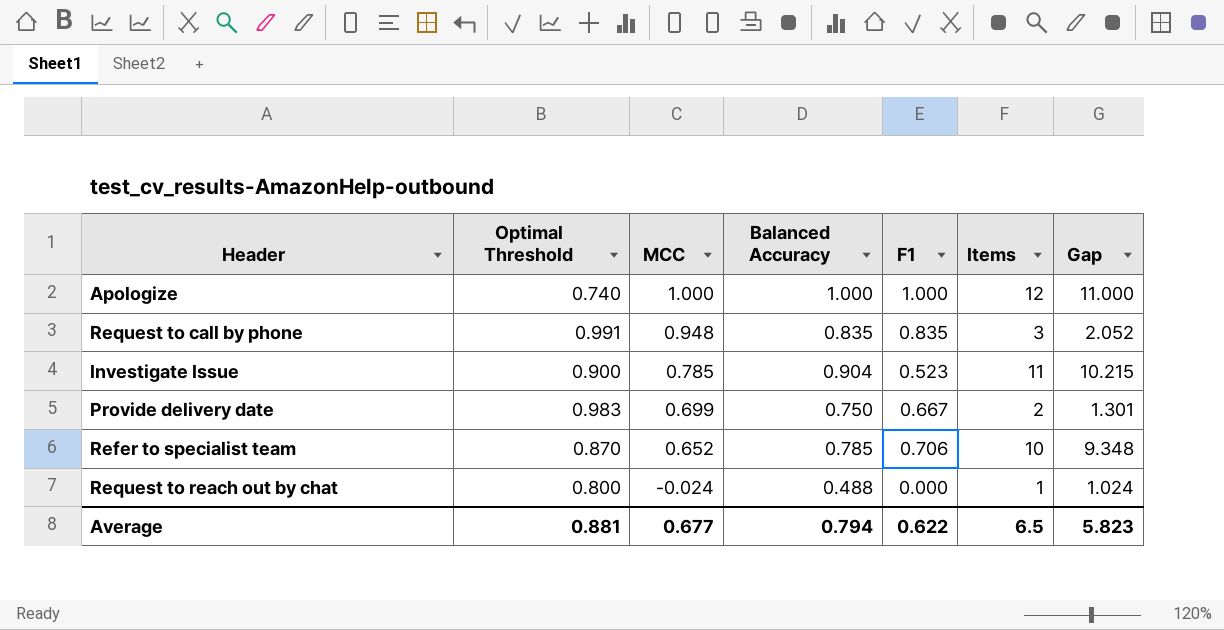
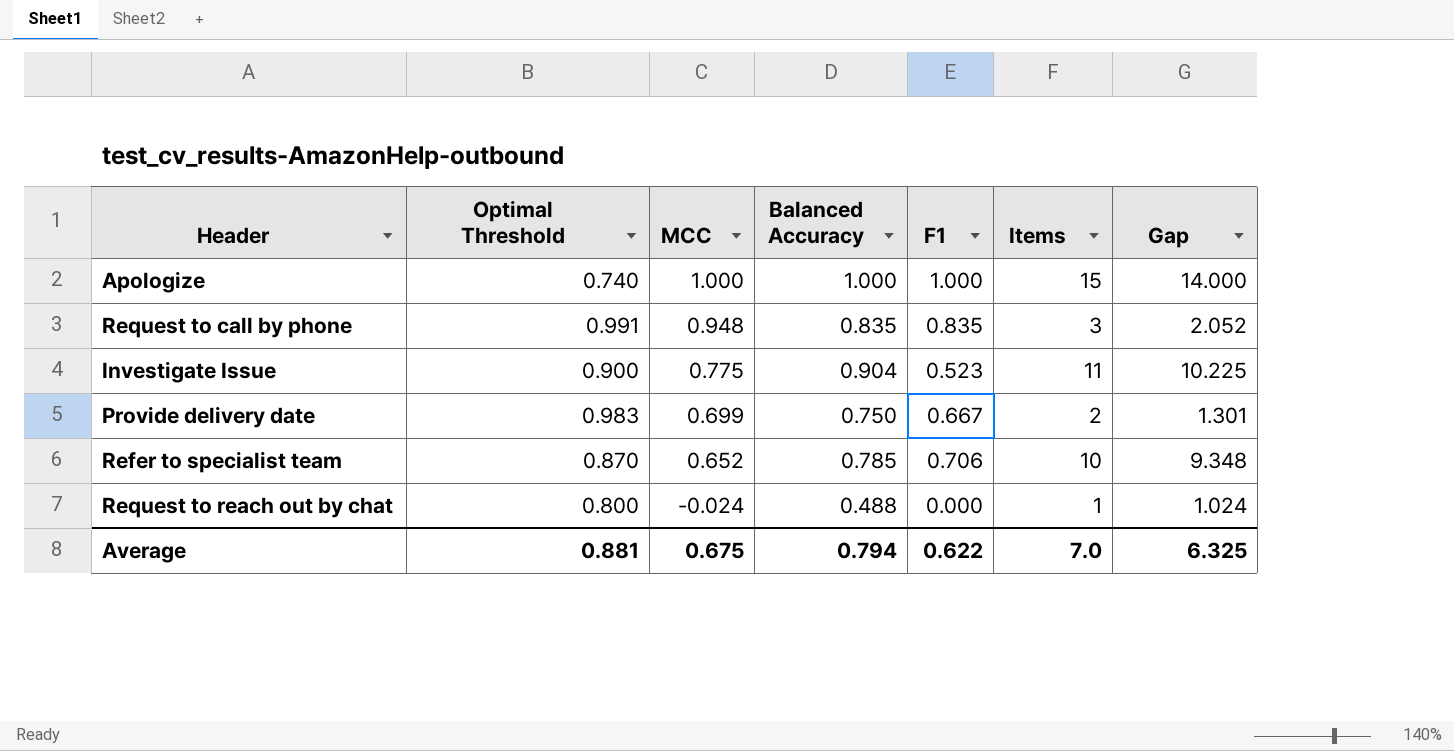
Apologize | Items: 12 -> 15
Apologize | Gap: 11.000 -> 14.000
Investigate Issue | MCC: 0.785 -> 0.775
Investigate Issue | Gap: 10.215 -> 10.225
Average | MCC: 0.677 -> 0.675
Average | Items: 6.5 -> 7.0
Average | Gap: 5.823 -> 6.325

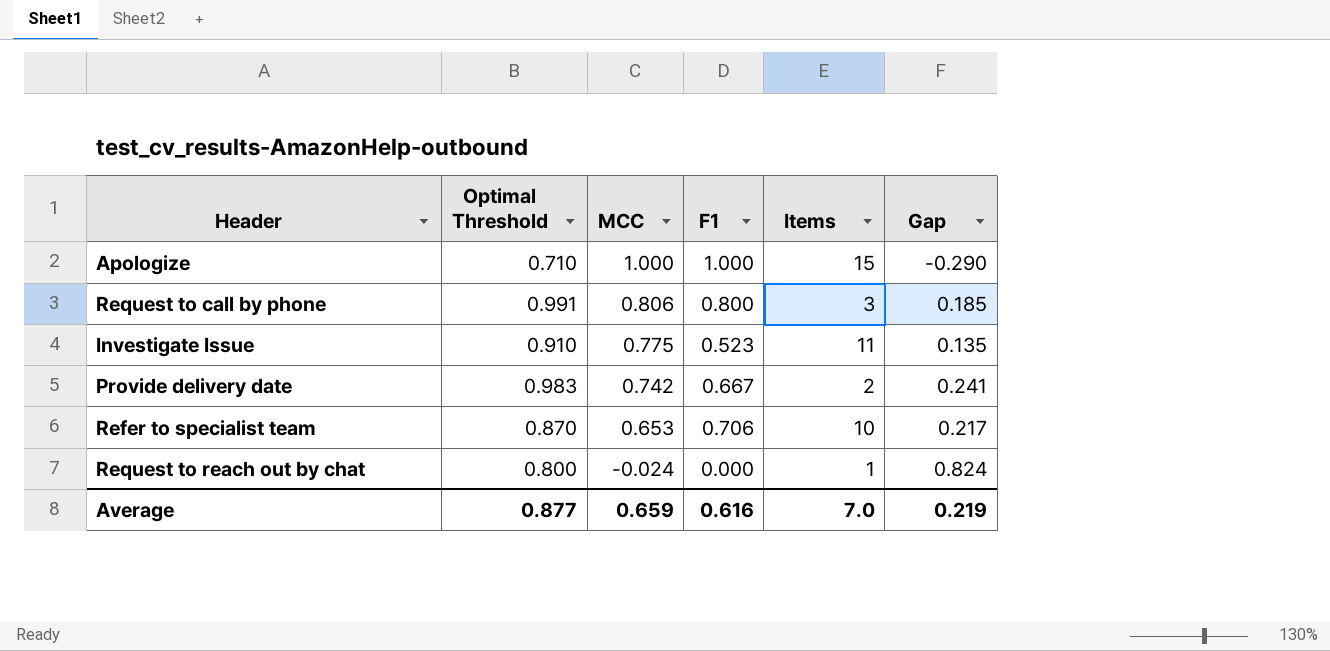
column Balanced Accuracy | position: 4 -> none
column Gap | formula: [Items] - [MCC] -> [Optimal Threshold] - [MCC]
Apologize | Optimal Threshold: 0.740 -> 0.710
Request to call by phone | MCC: 0.948 -> 0.806
Request to call by phone | F1: 0.835 -> 0.800
Investigate Issue | Optimal Threshold: 0.900 -> 0.910
Provide delivery date | MCC: 0.699 -> 0.742
Refer to specialist team | MCC: 0.652 -> 0.653
Average | Optimal Threshold: 0.881 -> 0.877
Average | MCC: 0.675 -> 0.659
Average | F1: 0.622 -> 0.616
Average | Gap: 6.325 -> 0.219

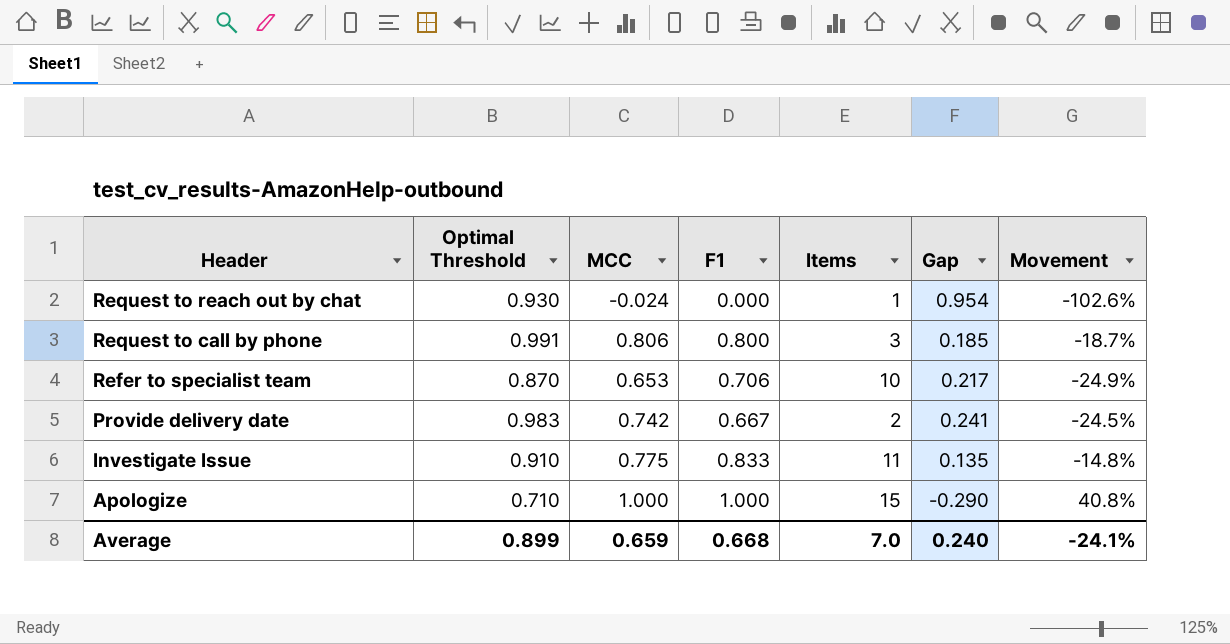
row order: MCC descending -> Header descending
column Movement | formula: none -> ([MCC] - [Optimal Threshold]) / [Optimal Threshold]
Request to reach out by chat | Optimal Threshold: 0.800 -> 0.930
Request to reach out by chat | Gap: 0.824 -> 0.954
Investigate Issue | F1: 0.523 -> 0.833
Average | Optimal Threshold: 0.877 -> 0.899
Average | F1: 0.616 -> 0.668
Average | Gap: 0.219 -> 0.240

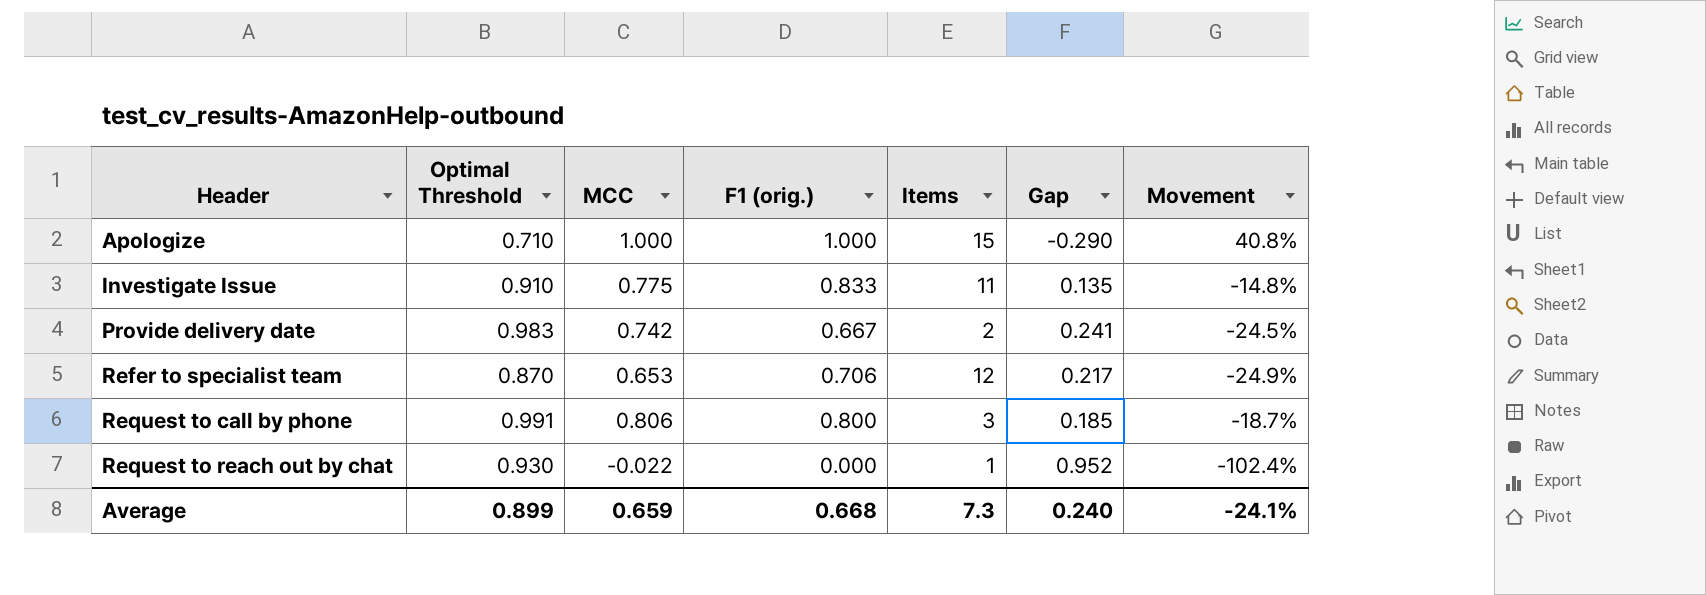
row order: Header descending -> Header ascending
column name: F1 -> F1 (orig.)
Refer to specialist team | Items: 10 -> 12
Request to reach out by chat | MCC: -0.024 -> -0.022
Request to reach out by chat | Gap: 0.954 -> 0.952
Request to reach out by chat | Movement: -102.6% -> -102.4%
Average | Items: 7.0 -> 7.3

